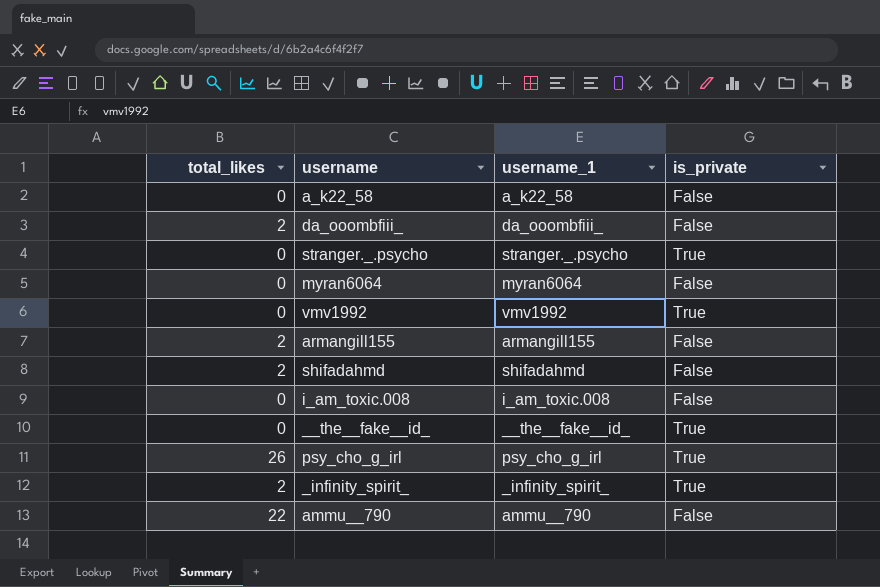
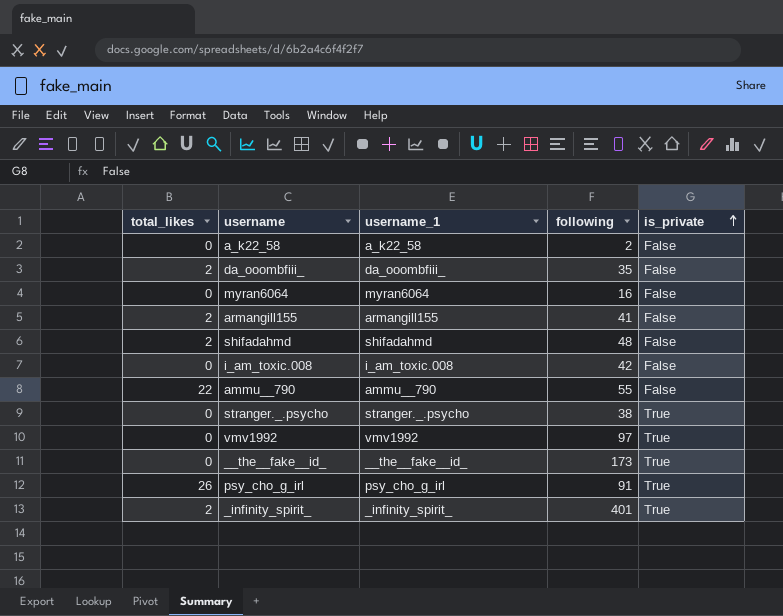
row order: none -> is_private ascending
column following | position: none -> 4

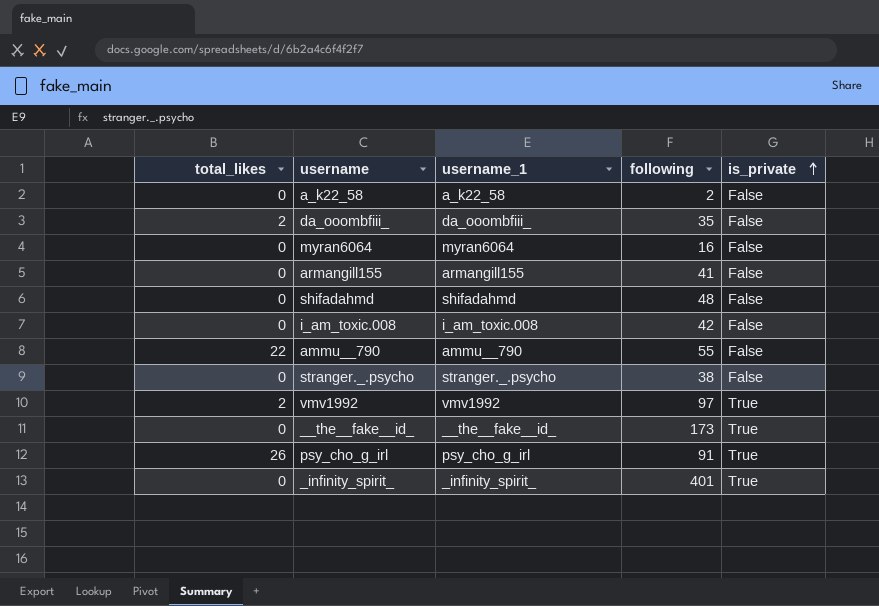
armangill155 | total_likes: 2 -> 0
shifadahmd | total_likes: 2 -> 0
stranger._.psycho | is_private: True -> False
vmv1992 | total_likes: 0 -> 2
_infinity_spirit_ | total_likes: 2 -> 0

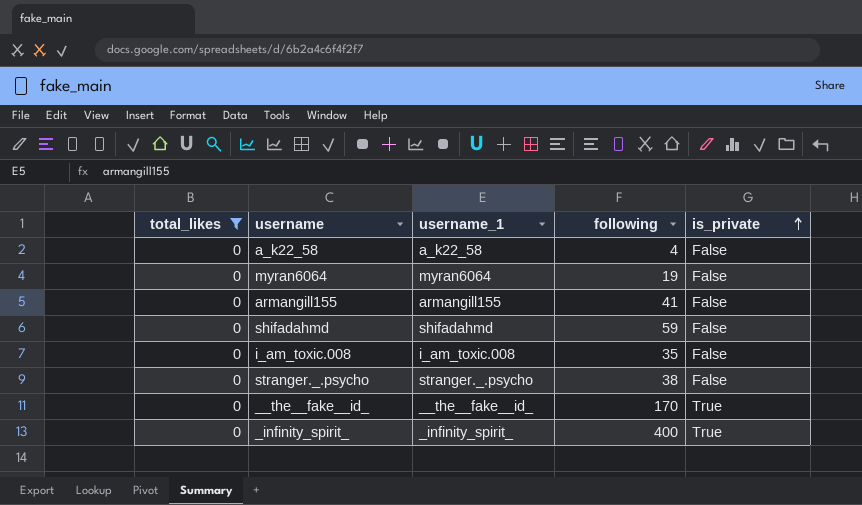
filter: none -> total_likes = 0
a_k22_58 | following: 2 -> 4
myran6064 | following: 16 -> 19
shifadahmd | following: 48 -> 59
i_am_toxic.008 | following: 42 -> 35
__the__fake__id_ | following: 173 -> 170
_infinity_spirit_ | following: 401 -> 400

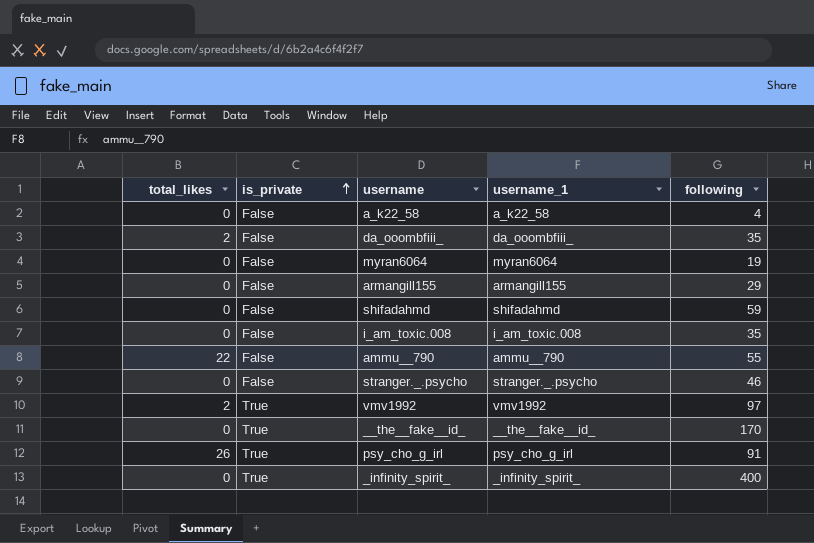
filter: total_likes = 0 -> none
column is_private | position: 5 -> 2
armangill155 | following: 41 -> 29
stranger._.psycho | following: 38 -> 46

